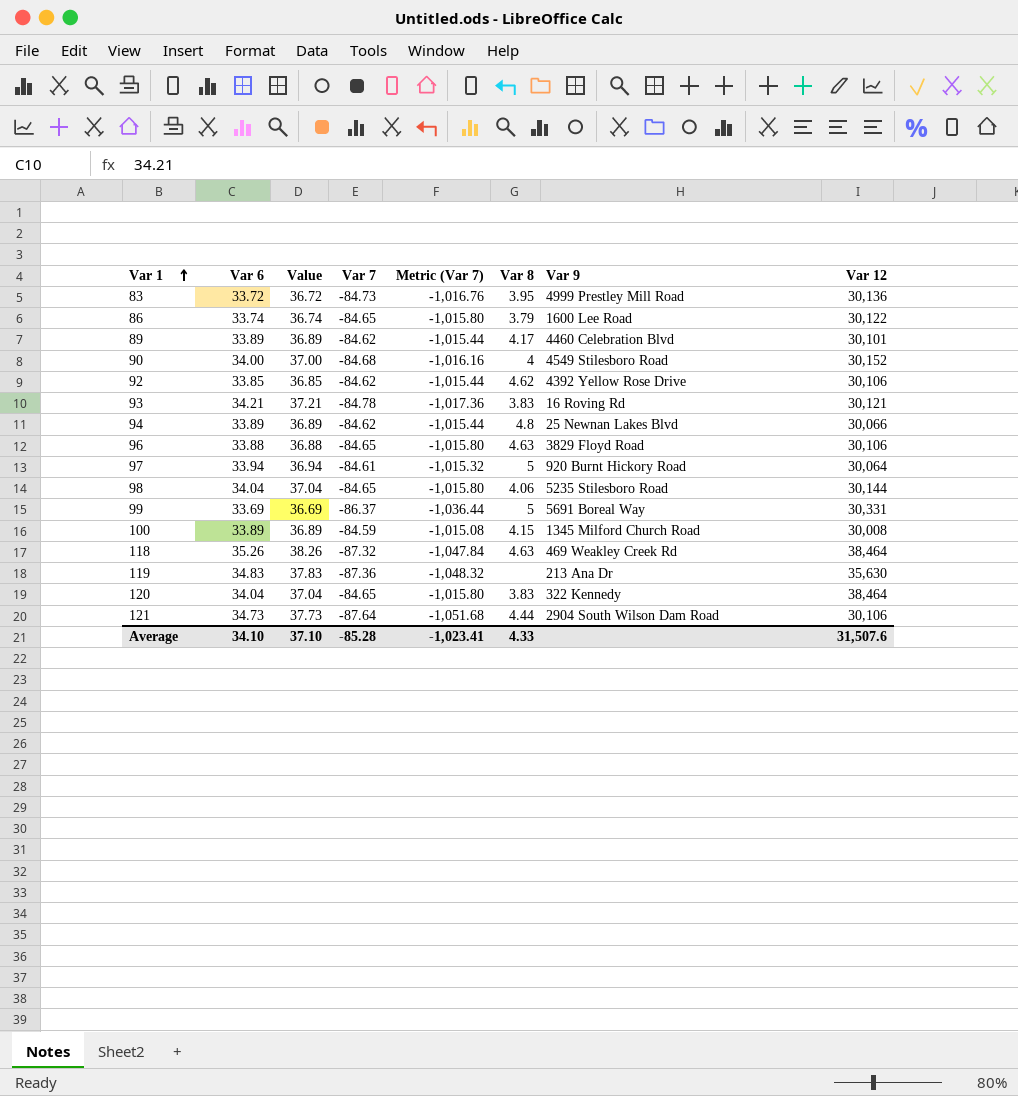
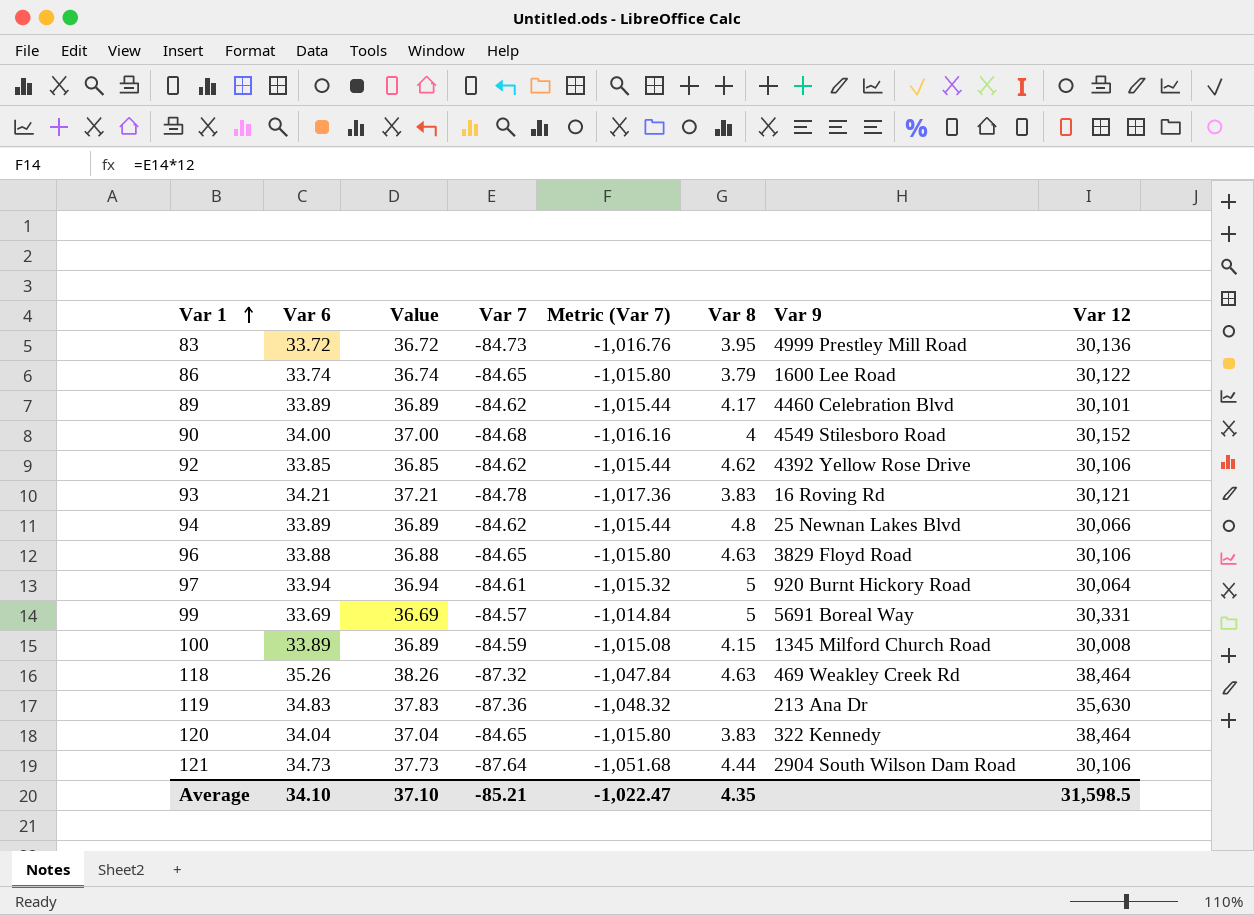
row 98: 34.04 | 37.04 | -84.65 | -1,015.80 | 4.06 | 5235 Stilesboro Road | 30,144 -> none
99 | Var 7: -86.37 -> -84.57
99 | Metric (Var 7): -1,036.44 -> -1,014.84
Average | Var 7: -85.28 -> -85.21
Average | Metric (Var 7): -1,023.41 -> -1,022.47
Average | Var 8: 4.33 -> 4.35
Average | Var 12: 31,507.6 -> 31,598.5

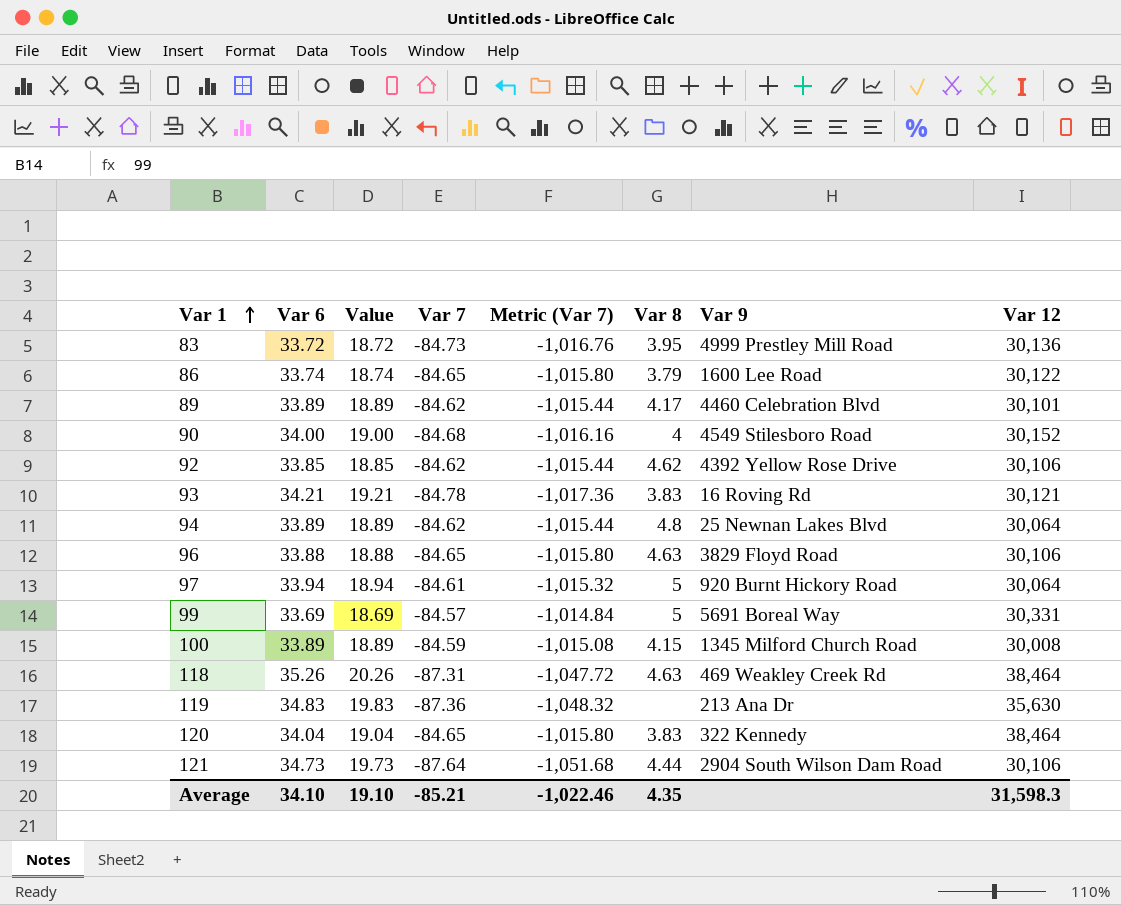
column Value | formula: [Var 6] + 3 -> [Var 6] - 15
94 | Var 12: 30,066 -> 30,064
118 | Var 7: -87.32 -> -87.31
118 | Metric (Var 7): -1,047.84 -> -1,047.72
Average | Value: 37.10 -> 19.10
Average | Metric (Var 7): -1,022.47 -> -1,022.46
Average | Var 12: 31,598.5 -> 31,598.3

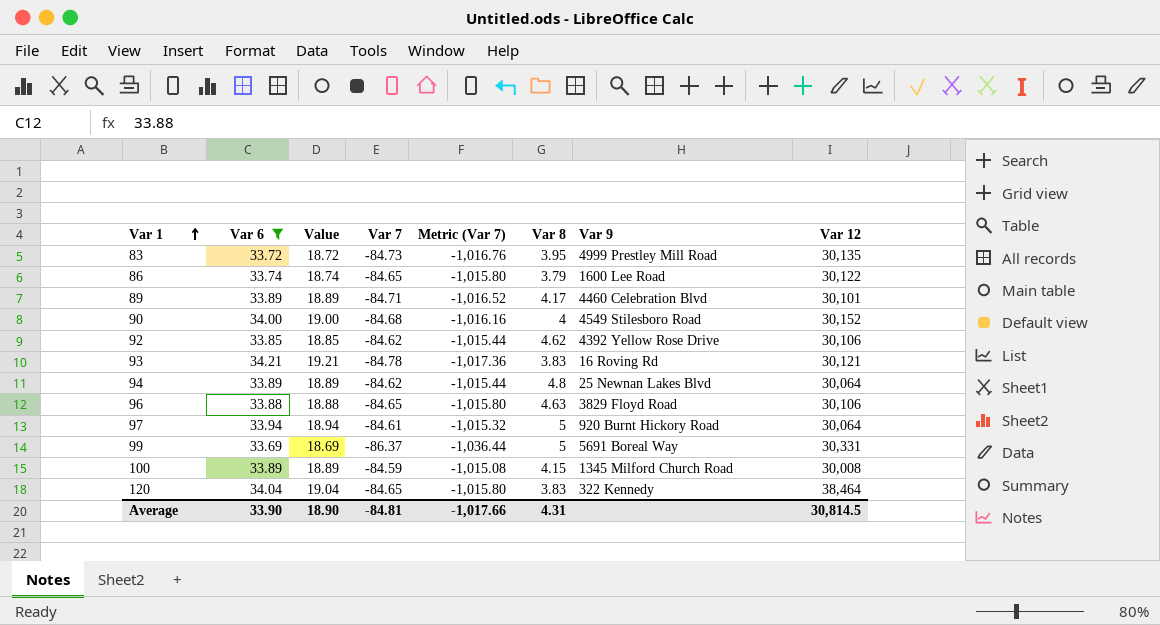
filter: none -> Var 6 <= 34.21
83 | Var 12: 30,136 -> 30,135
89 | Var 7: -84.62 -> -84.71
89 | Metric (Var 7): -1,015.44 -> -1,016.52
99 | Var 7: -84.57 -> -86.37
99 | Metric (Var 7): -1,014.84 -> -1,036.44
Average | Var 6: 34.10 -> 33.90
Average | Value: 19.10 -> 18.90
Average | Var 7: -85.21 -> -84.81
Average | Metric (Var 7): -1,022.46 -> -1,017.66
Average | Var 8: 4.35 -> 4.31
Average | Var 12: 31,598.3 -> 30,814.5

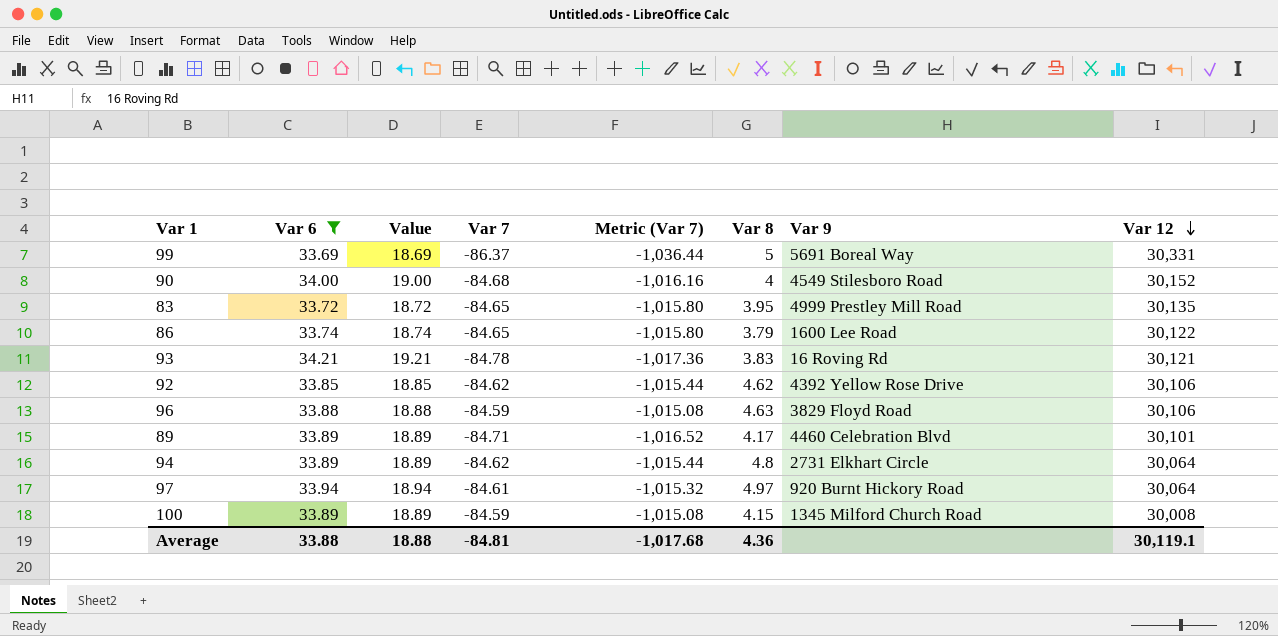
row order: Var 1 ascending -> Var 12 descending
row 120: 34.04 | 19.04 | -84.65 | -1,015.80 | 3.83 | 322 Kennedy | 38,464 -> none
83 | Var 7: -84.73 -> -84.65
83 | Metric (Var 7): -1,016.76 -> -1,015.80
96 | Var 7: -84.65 -> -84.59
96 | Metric (Var 7): -1,015.80 -> -1,015.08
94 | Var 9: 25 Newnan Lakes Blvd -> 2731 Elkhart Circle
97 | Var 8: 5 -> 4.97
Average | Var 6: 33.90 -> 33.88
Average | Value: 18.90 -> 18.88
Average | Metric (Var 7): -1,017.66 -> -1,017.68
Average | Var 8: 4.31 -> 4.36
Average | Var 12: 30,814.5 -> 30,119.1

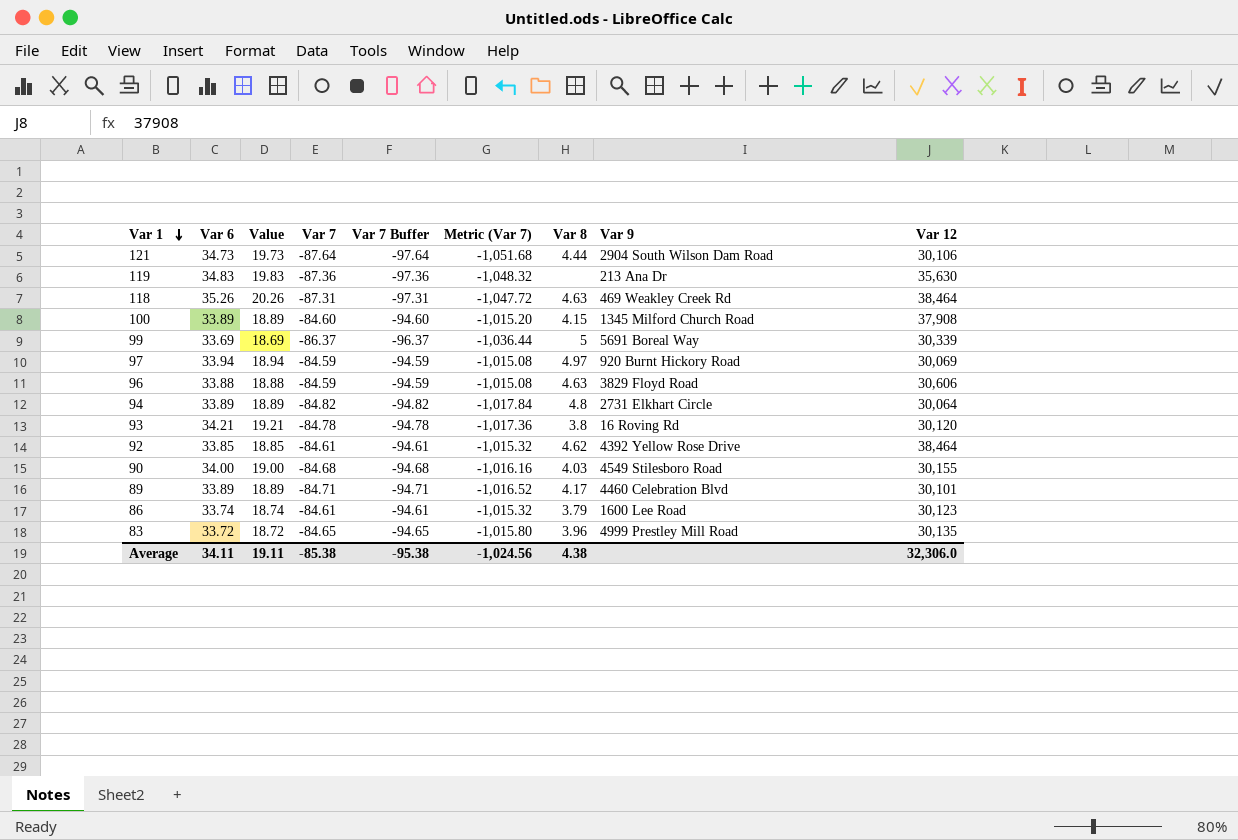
filter: Var 6 <= 34.21 -> none
row order: Var 12 descending -> Var 1 descending
column Var 7 Buffer | formula: none -> [Var 7] - 10
100 | Var 7: -84.59 -> -84.60
100 | Metric (Var 7): -1,015.08 -> -1,015.20
100 | Var 12: 30,008 -> 37,908
99 | Var 12: 30,331 -> 30,339
97 | Var 7: -84.61 -> -84.59
97 | Metric (Var 7): -1,015.32 -> -1,015.08
97 | Var 12: 30,064 -> 30,069
96 | Var 12: 30,106 -> 30,606
94 | Var 7: -84.62 -> -84.82
94 | Metric (Var 7): -1,015.44 -> -1,017.84
93 | Var 8: 3.83 -> 3.8
93 | Var 12: 30,121 -> 30,120
92 | Var 7: -84.62 -> -84.61
92 | Metric (Var 7): -1,015.44 -> -1,015.32
92 | Var 12: 30,106 -> 38,464
90 | Var 8: 4 -> 4.03
90 | Var 12: 30,152 -> 30,155
86 | Var 7: -84.65 -> -84.61
86 | Metric (Var 7): -1,015.80 -> -1,015.32
86 | Var 12: 30,122 -> 30,123
83 | Var 8: 3.95 -> 3.96
Average | Var 6: 33.88 -> 34.11
Average | Value: 18.88 -> 19.11
Average | Var 7: -84.81 -> -85.38
Average | Metric (Var 7): -1,017.68 -> -1,024.56
Average | Var 8: 4.36 -> 4.38
Average | Var 12: 30,119.1 -> 32,306.0

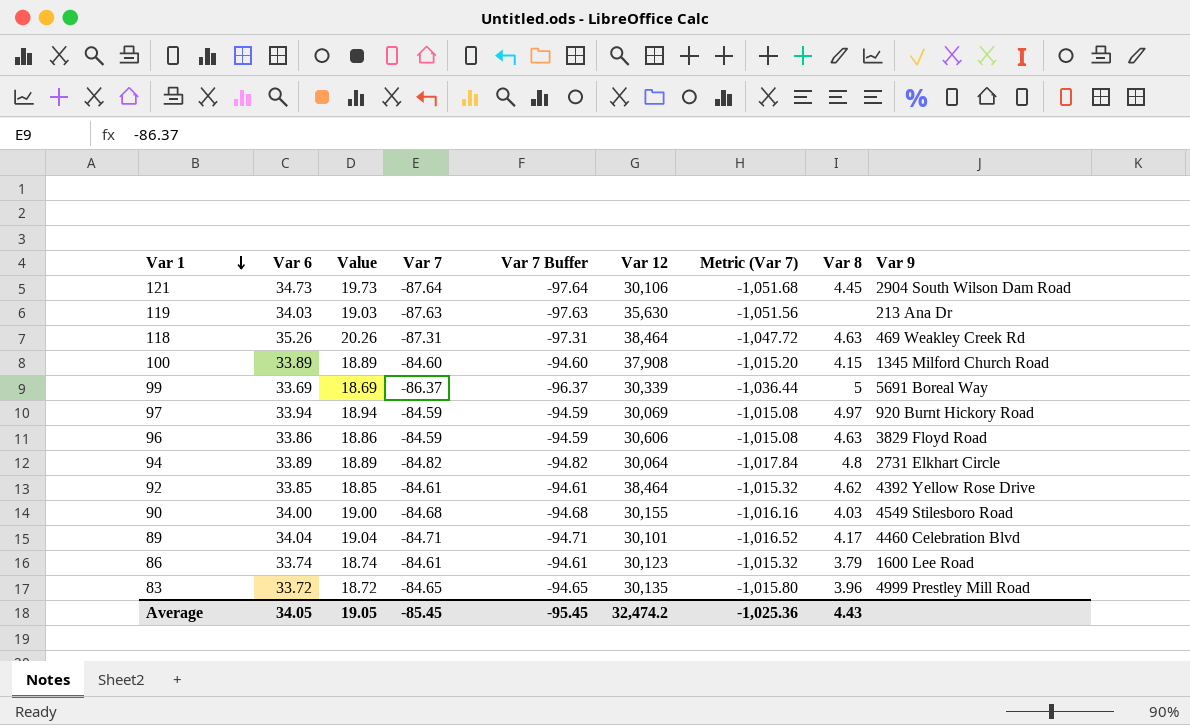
column Var 12 | position: 9 -> 6
row 93: 34.21 | 19.21 | -84.78 | -94.78 | -1,017.36 | 3.8 | 16 Roving Rd | 30,120 -> none
121 | Var 8: 4.44 -> 4.45
119 | Var 6: 34.83 -> 34.03
119 | Value: 19.83 -> 19.03
119 | Var 7: -87.36 -> -87.63
119 | Var 7 Buffer: -97.36 -> -97.63
119 | Metric (Var 7): -1,048.32 -> -1,051.56
96 | Var 6: 33.88 -> 33.86
96 | Value: 18.88 -> 18.86
89 | Var 6: 33.89 -> 34.04
89 | Value: 18.89 -> 19.04
Average | Var 6: 34.11 -> 34.05
Average | Value: 19.11 -> 19.05
Average | Var 7: -85.38 -> -85.45
Average | Var 7 Buffer: -95.38 -> -95.45
Average | Var 12: 32,306.0 -> 32,474.2
Average | Metric (Var 7): -1,024.56 -> -1,025.36
Average | Var 8: 4.38 -> 4.43

